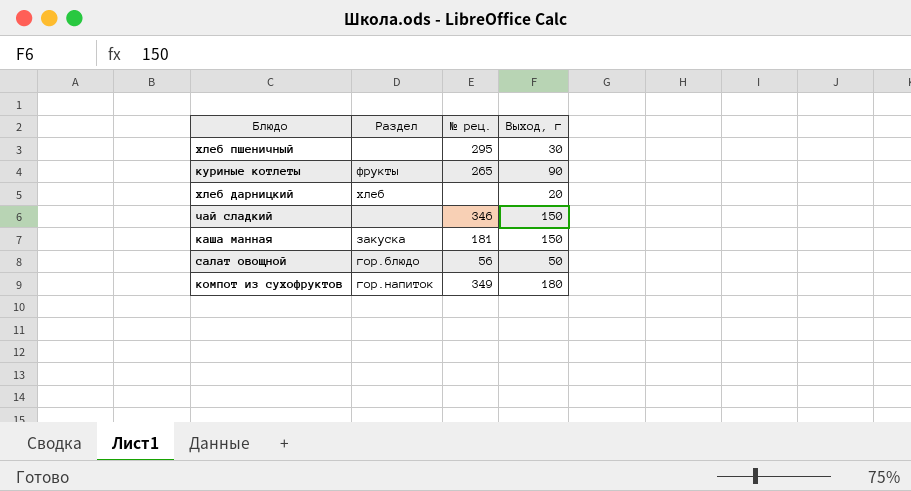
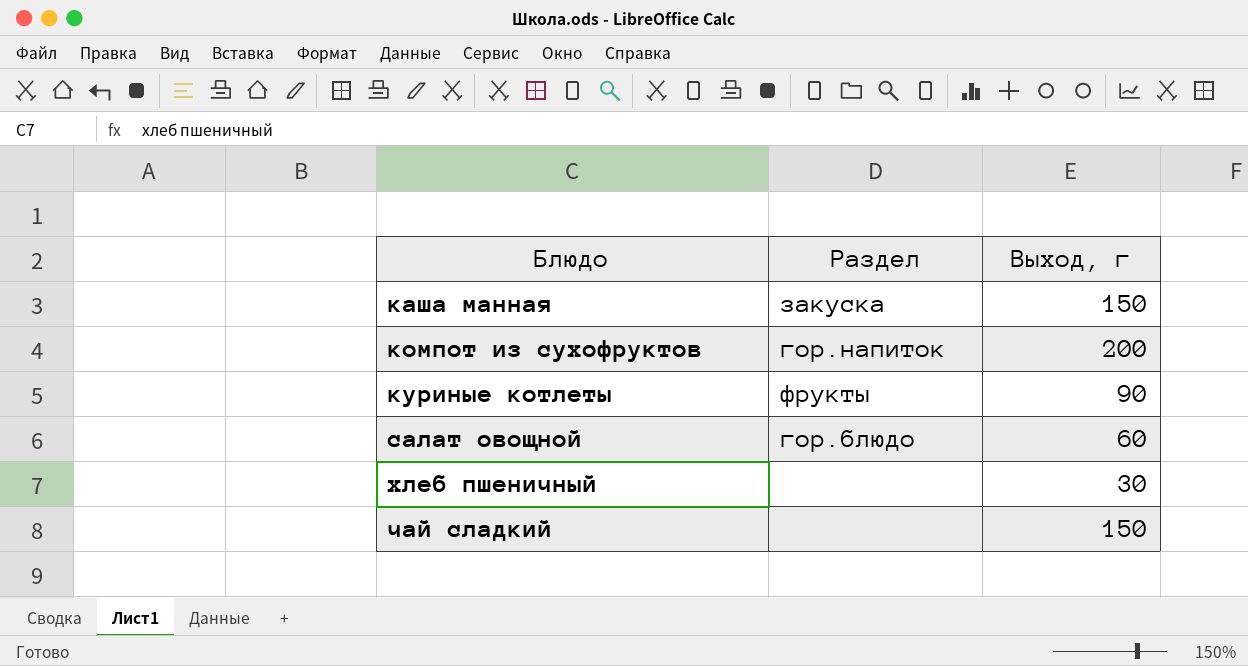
row order: none -> Блюдо ascending
column № рец. | position: 3 -> none
row хлеб дарницкий: хлеб | none | 20 -> none
компот из сухофруктов | Выход, г: 180 -> 200
салат овощной | Выход, г: 50 -> 60

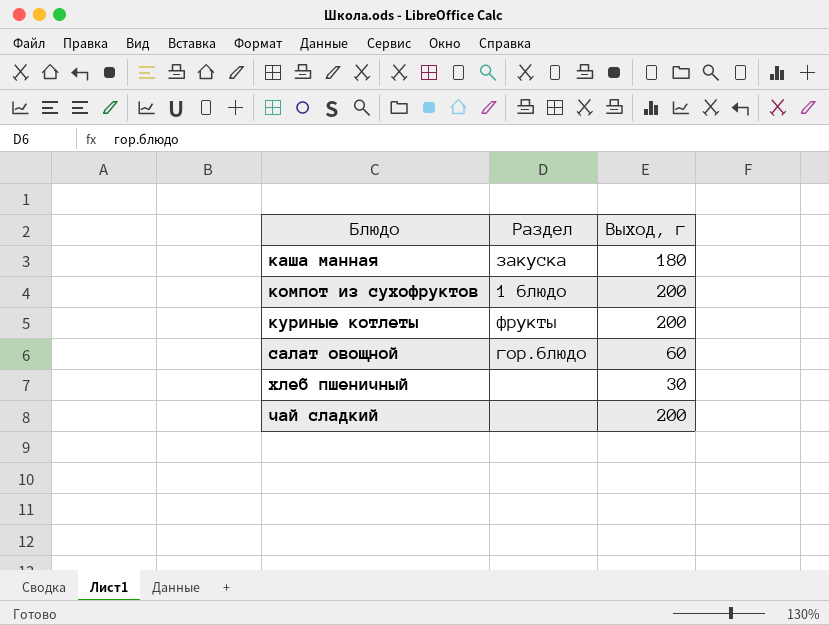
каша манная | Выход, г: 150 -> 180
компот из сухофруктов | Раздел: гор.напиток -> 1 блюдо
куриные котлеты | Выход, г: 90 -> 200
чай сладкий | Выход, г: 150 -> 200

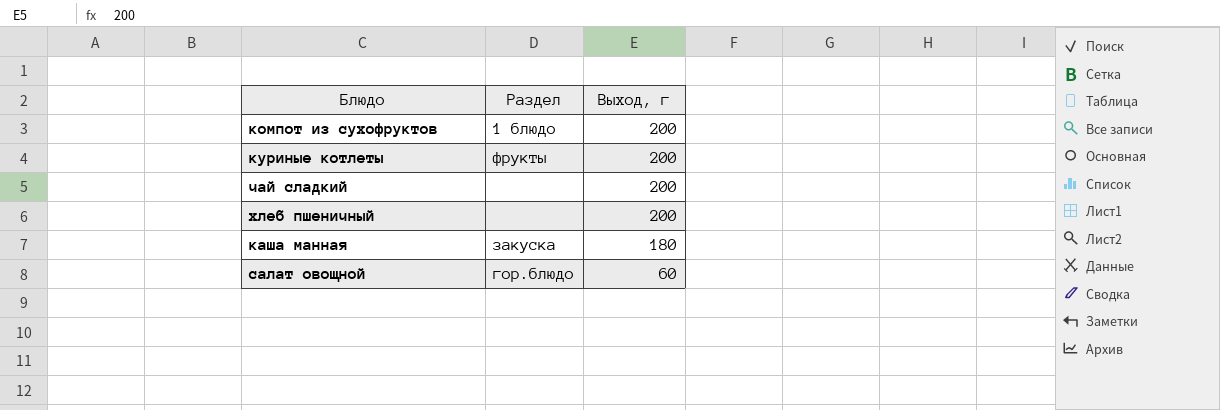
row order: Блюдо ascending -> Выход, г descending
хлеб пшеничный | Выход, г: 30 -> 200

